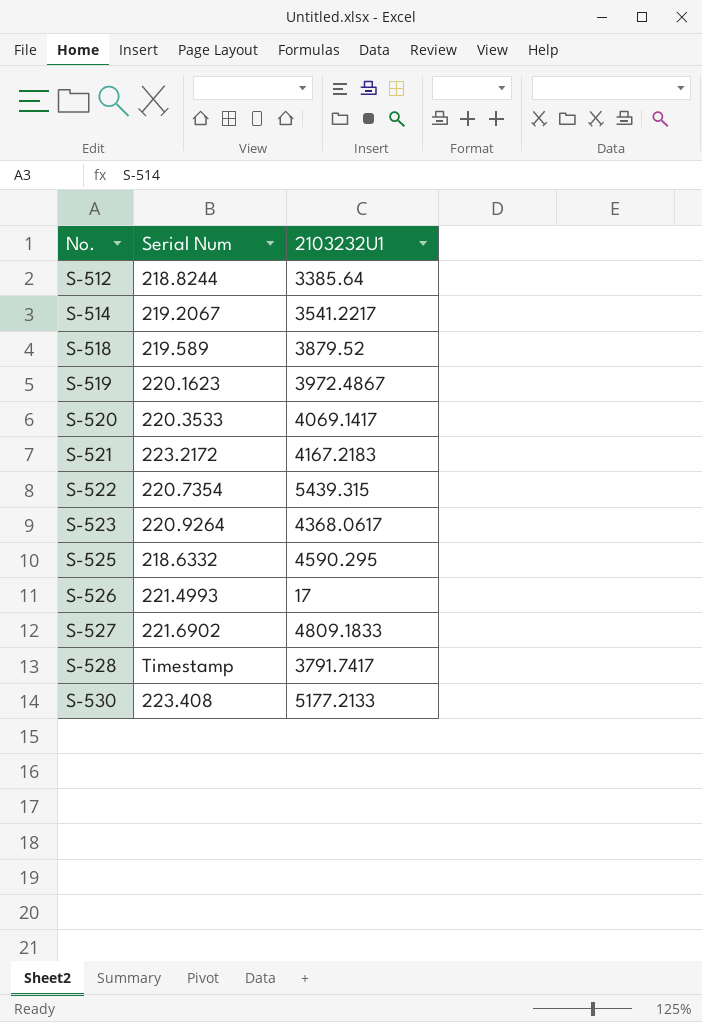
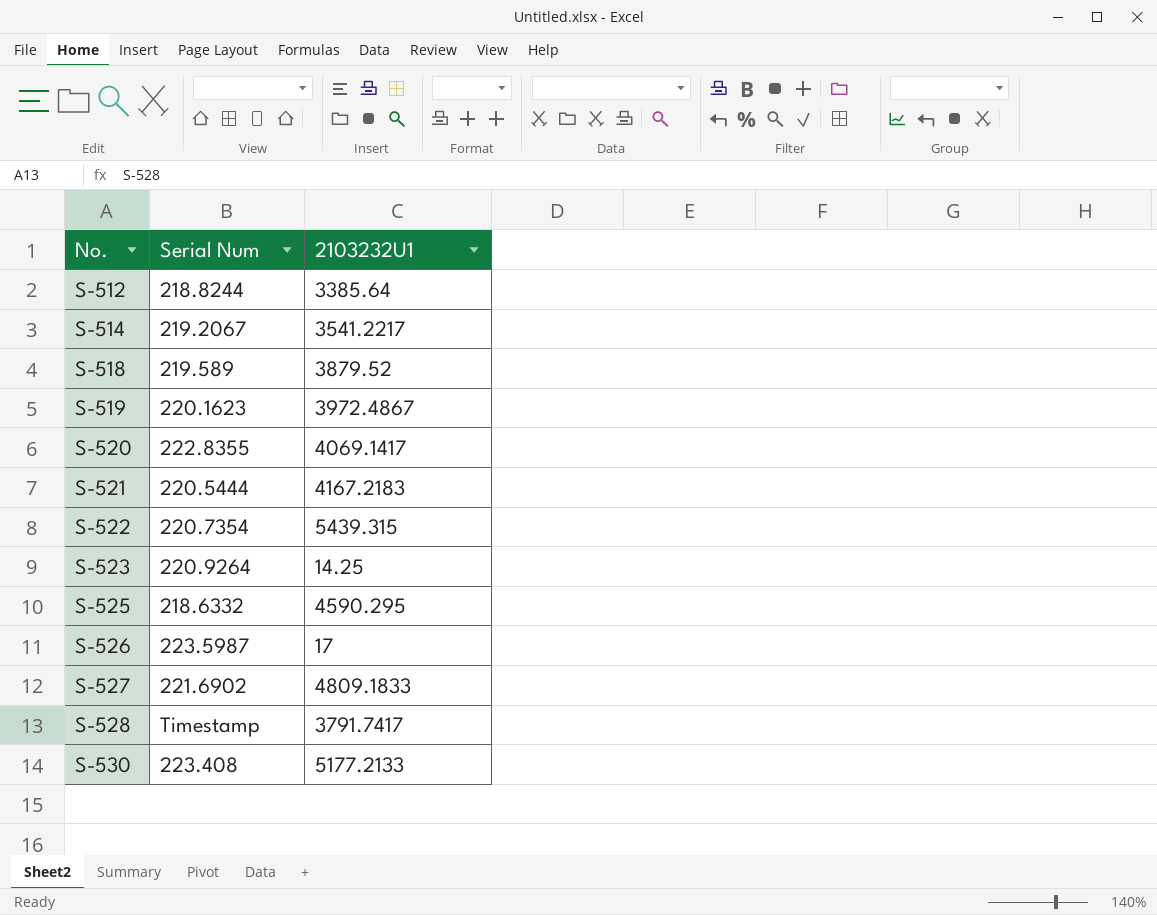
S-520 | Serial Num: 220.3533 -> 222.8355
S-521 | Serial Num: 223.2172 -> 220.5444
S-523 | 2103232U1: 4368.0617 -> 14.25
S-526 | Serial Num: 221.4993 -> 223.5987

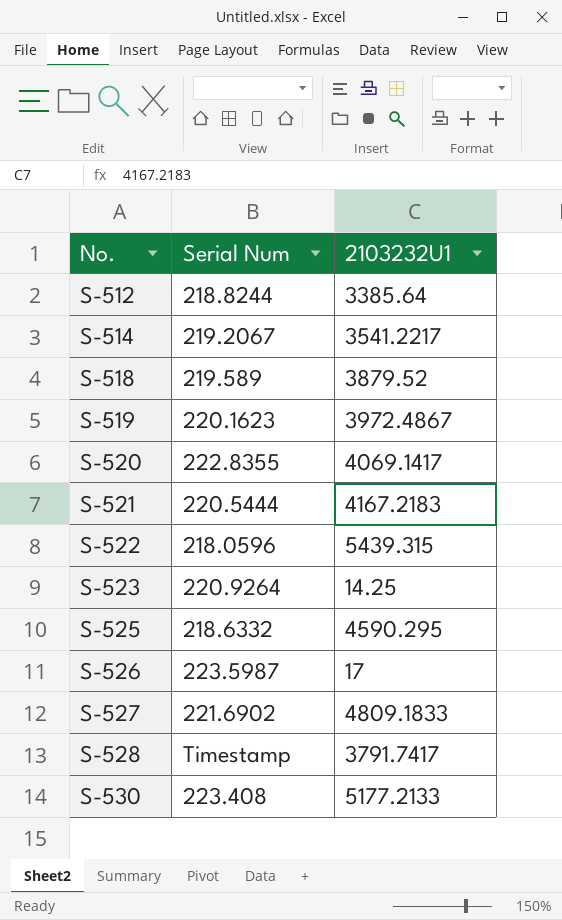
S-522 | Serial Num: 220.7354 -> 218.0596

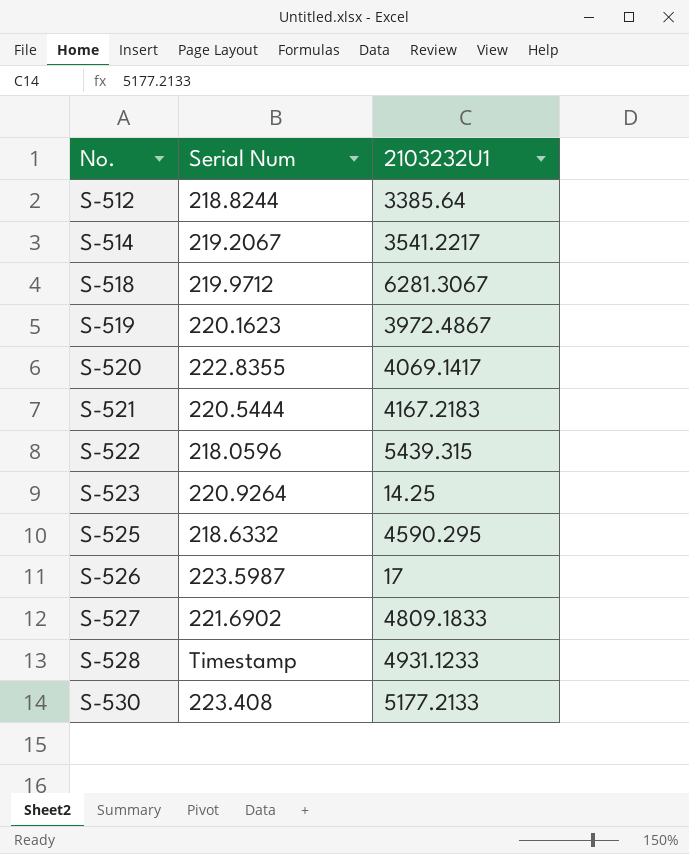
S-518 | Serial Num: 219.589 -> 219.9712
S-518 | 2103232U1: 3879.52 -> 6281.3067
S-528 | 2103232U1: 3791.7417 -> 4931.1233

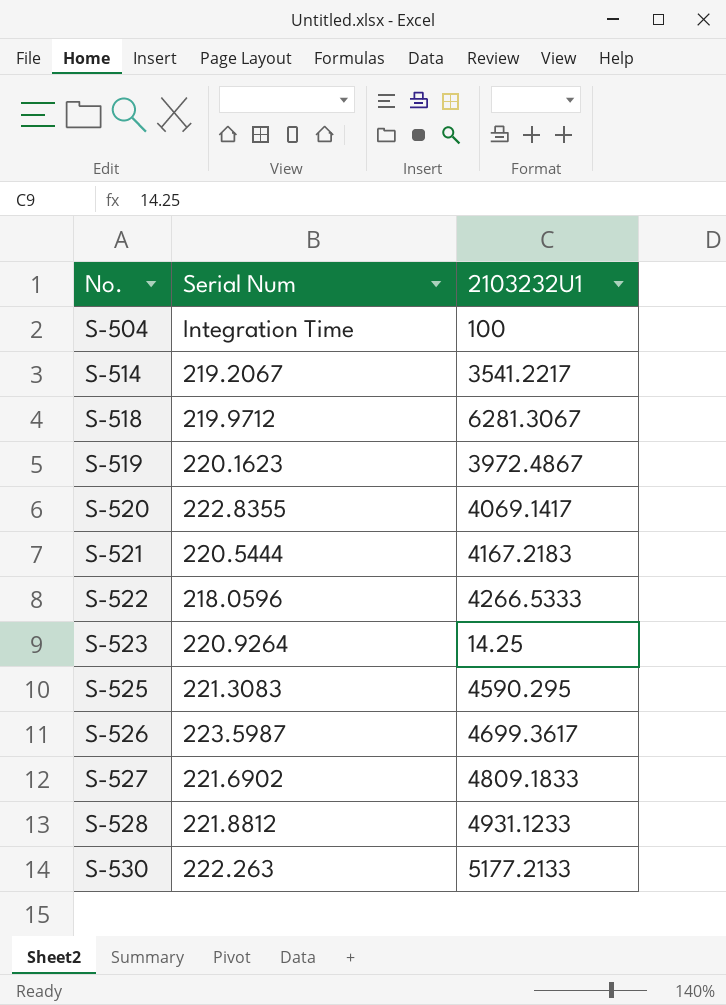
row S-512: 218.8244 | 3385.64 -> none
row S-504: none -> Integration Time | 100
S-522 | 2103232U1: 5439.315 -> 4266.5333
S-525 | Serial Num: 218.6332 -> 221.3083
S-526 | 2103232U1: 17 -> 4699.3617
S-528 | Serial Num: Timestamp -> 221.8812
S-530 | Serial Num: 223.408 -> 222.263

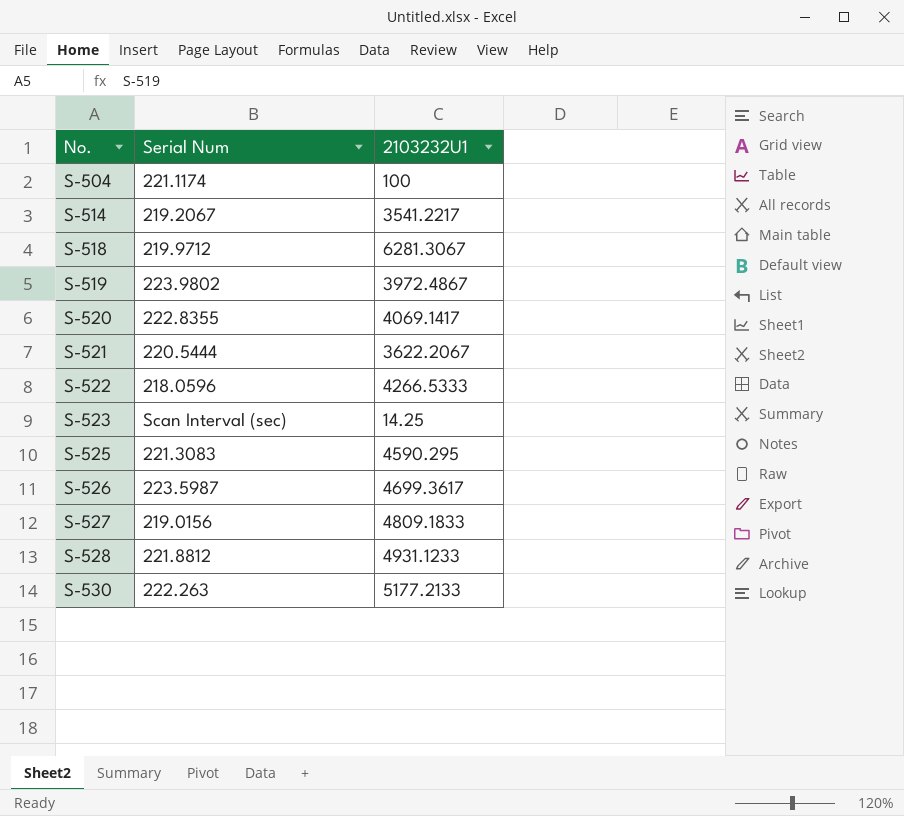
S-504 | Serial Num: Integration Time -> 221.1174
S-519 | Serial Num: 220.1623 -> 223.9802
S-521 | 2103232U1: 4167.2183 -> 3622.2067
S-523 | Serial Num: 220.9264 -> Scan Interval (sec)
S-527 | Serial Num: 221.6902 -> 219.0156

